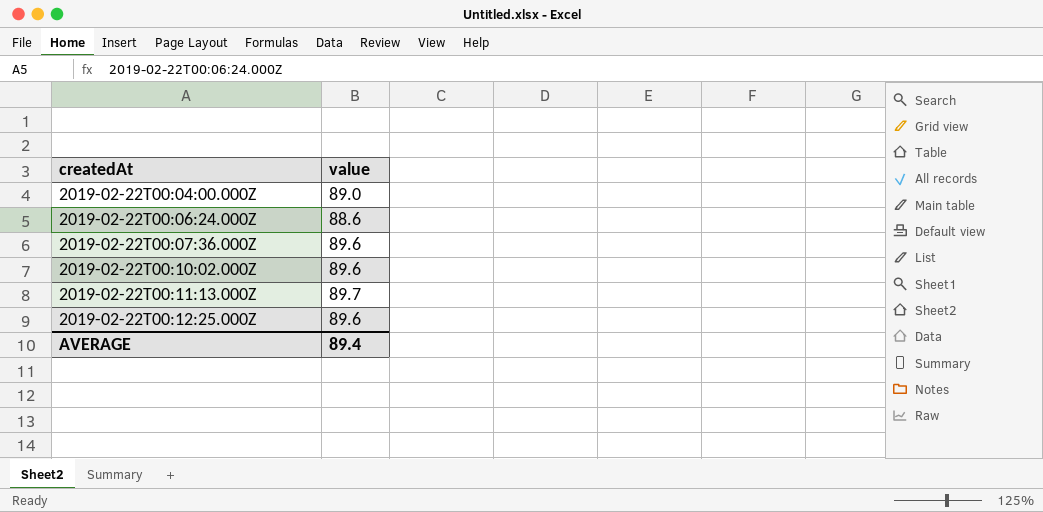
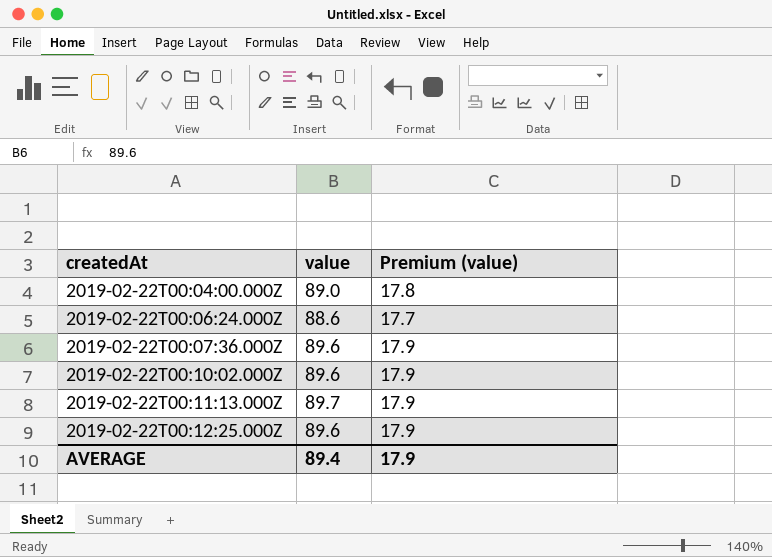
column Premium (value) | formula: none -> [value] * 0.2

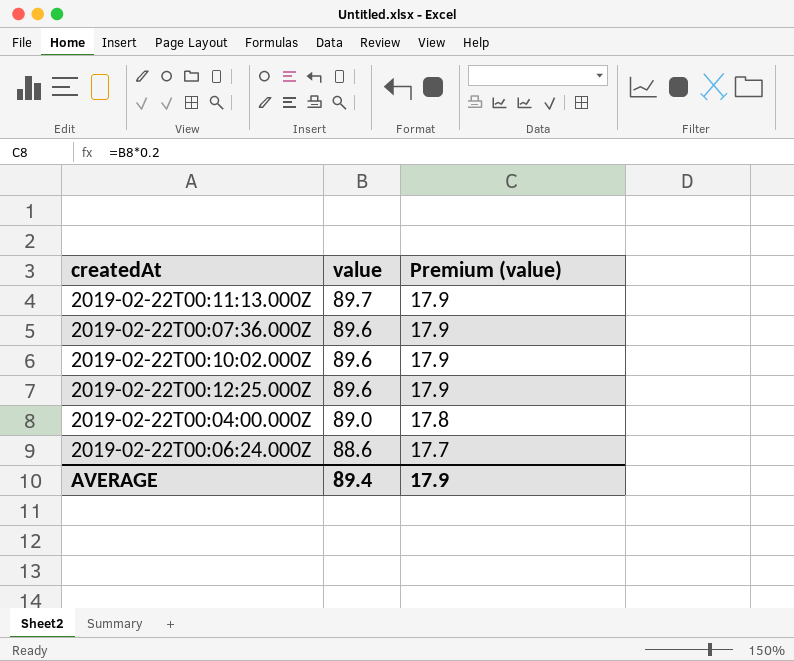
row order: createdAt ascending -> value descending

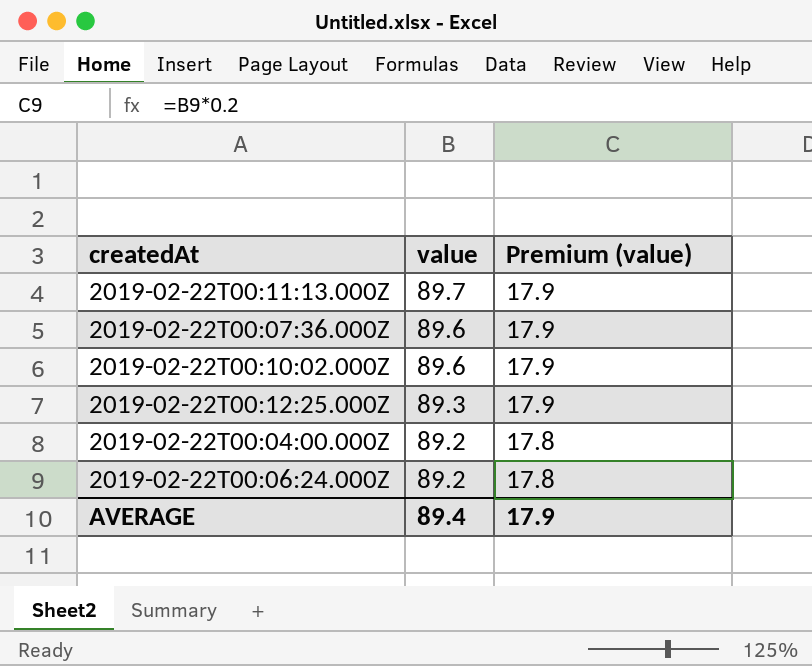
2019-02-22T00:12:25.000Z | value: 89.6 -> 89.3
2019-02-22T00:04:00.000Z | value: 89.0 -> 89.2
2019-02-22T00:06:24.000Z | value: 88.6 -> 89.2
2019-02-22T00:06:24.000Z | Premium (value): 17.7 -> 17.8

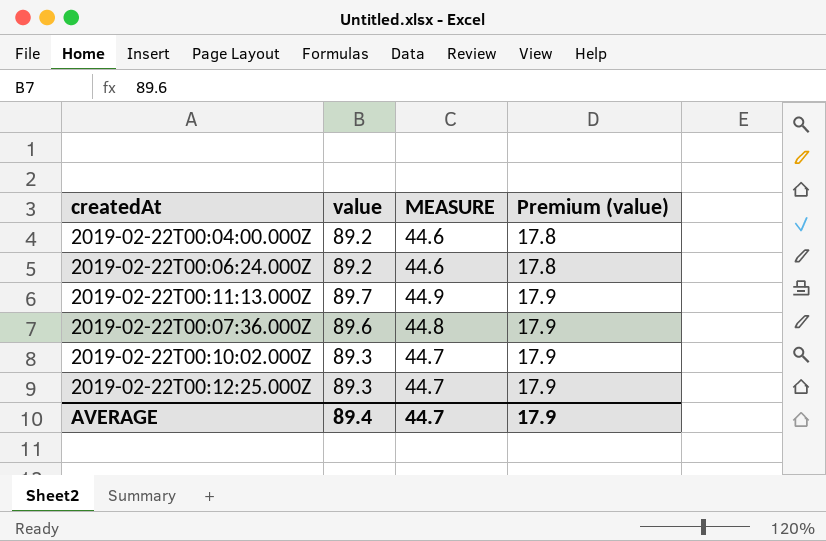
row order: value descending -> Premium (value) ascending
column MEASURE | formula: none -> [value] * 0.5
2019-02-22T00:10:02.000Z | value: 89.6 -> 89.3

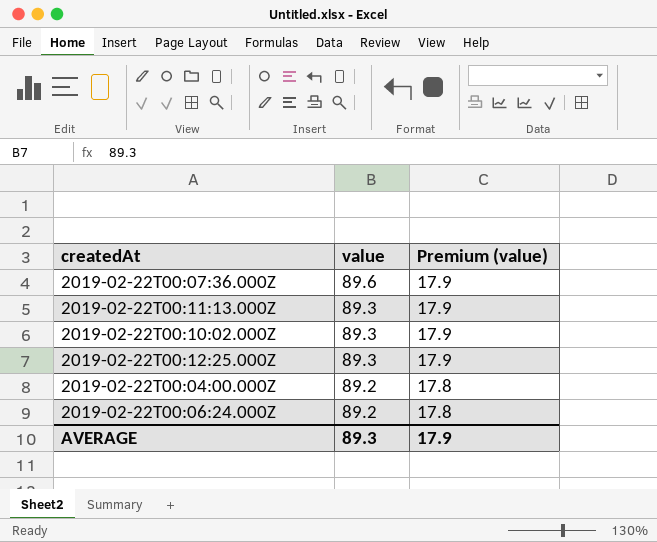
row order: Premium (value) ascending -> value descending
column MEASURE | formula: [value] * 0.5 -> none
2019-02-22T00:11:13.000Z | value: 89.7 -> 89.3
AVERAGE | value: 89.4 -> 89.3

